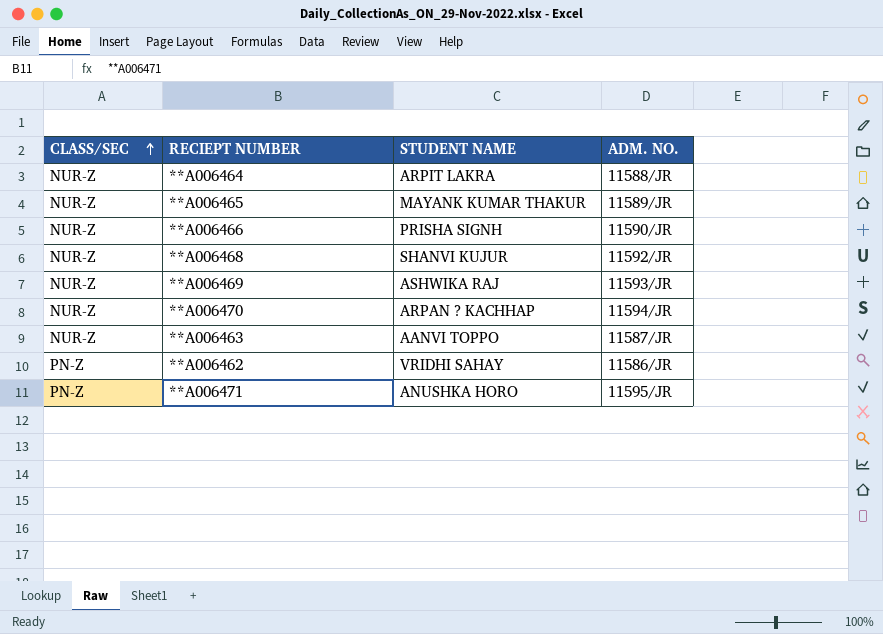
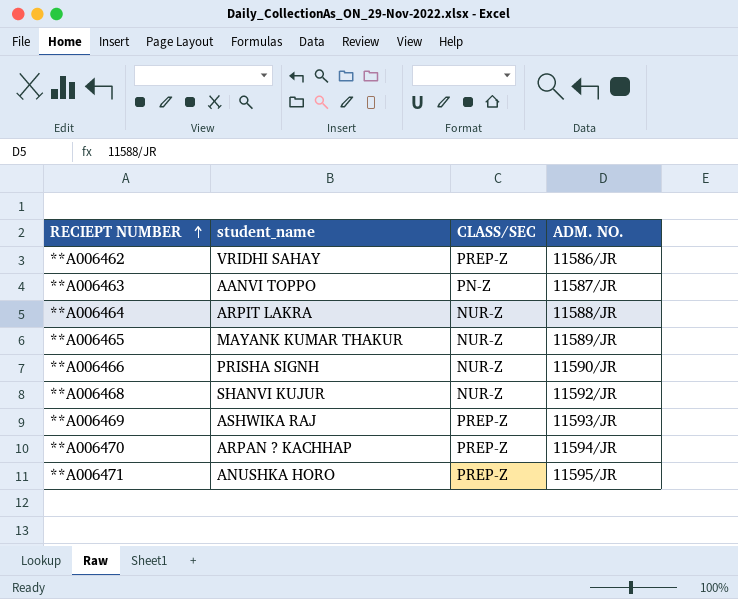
row order: CLASS/SEC ascending -> RECIEPT NUMBER ascending
column name: STUDENT NAME -> student_name
column CLASS/SEC | position: 1 -> 3
**A006462 | CLASS/SEC: PN-Z -> PREP-Z
**A006463 | CLASS/SEC: NUR-Z -> PN-Z
**A006469 | CLASS/SEC: NUR-Z -> PREP-Z
**A006470 | CLASS/SEC: NUR-Z -> PREP-Z
**A006471 | CLASS/SEC: PN-Z -> PREP-Z

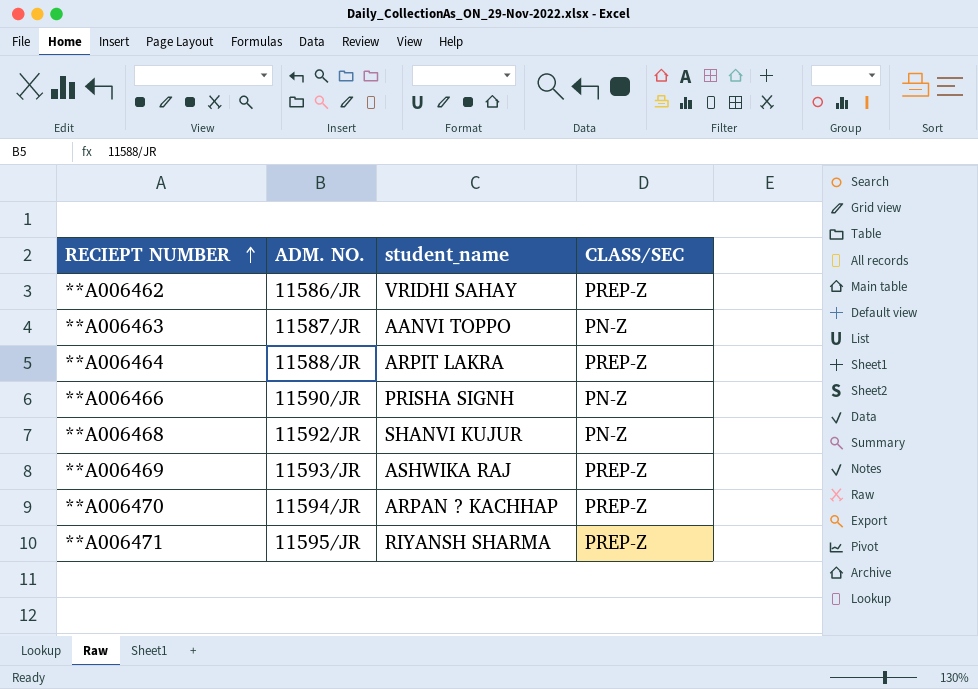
column ADM. NO. | position: 4 -> 2
row **A006465: MAYANK KUMAR THAKUR | NUR-Z | 11589/JR -> none
**A006464 | CLASS/SEC: NUR-Z -> PREP-Z
**A006466 | CLASS/SEC: NUR-Z -> PN-Z
**A006468 | CLASS/SEC: NUR-Z -> PN-Z
**A006471 | student_name: ANUSHKA HORO -> RIYANSH SHARMA

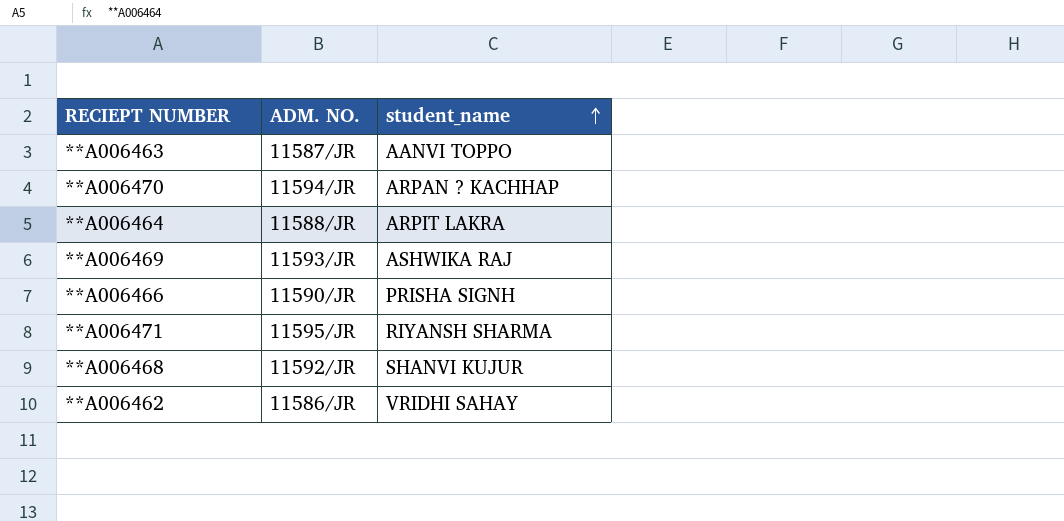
row order: RECIEPT NUMBER ascending -> student_name ascending
column CLASS/SEC | position: 4 -> none

